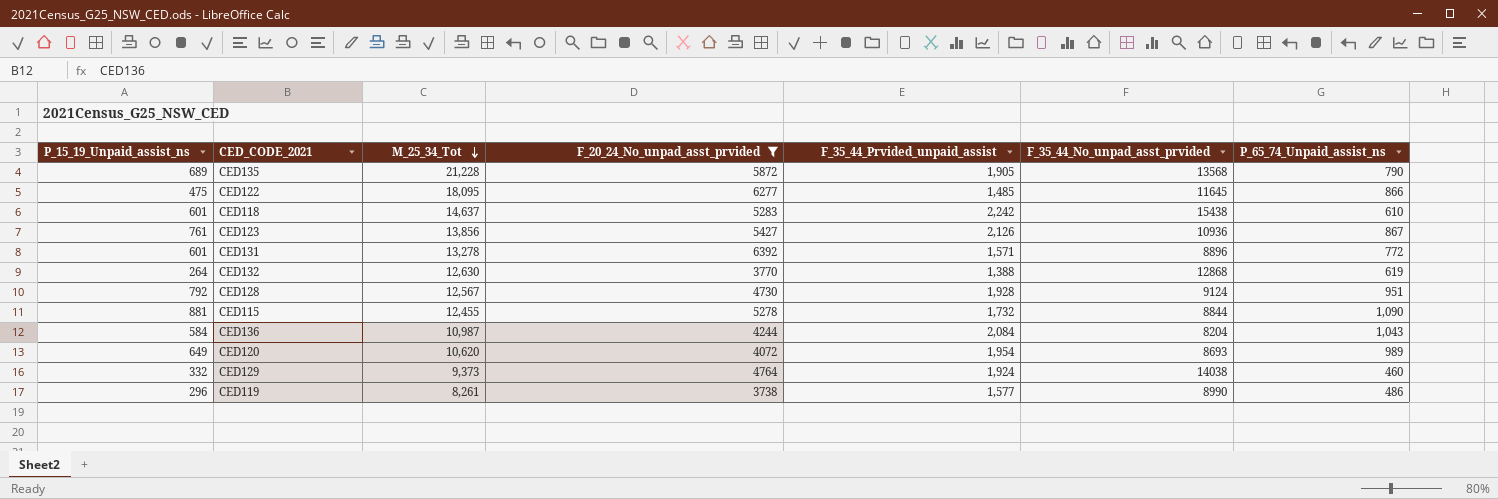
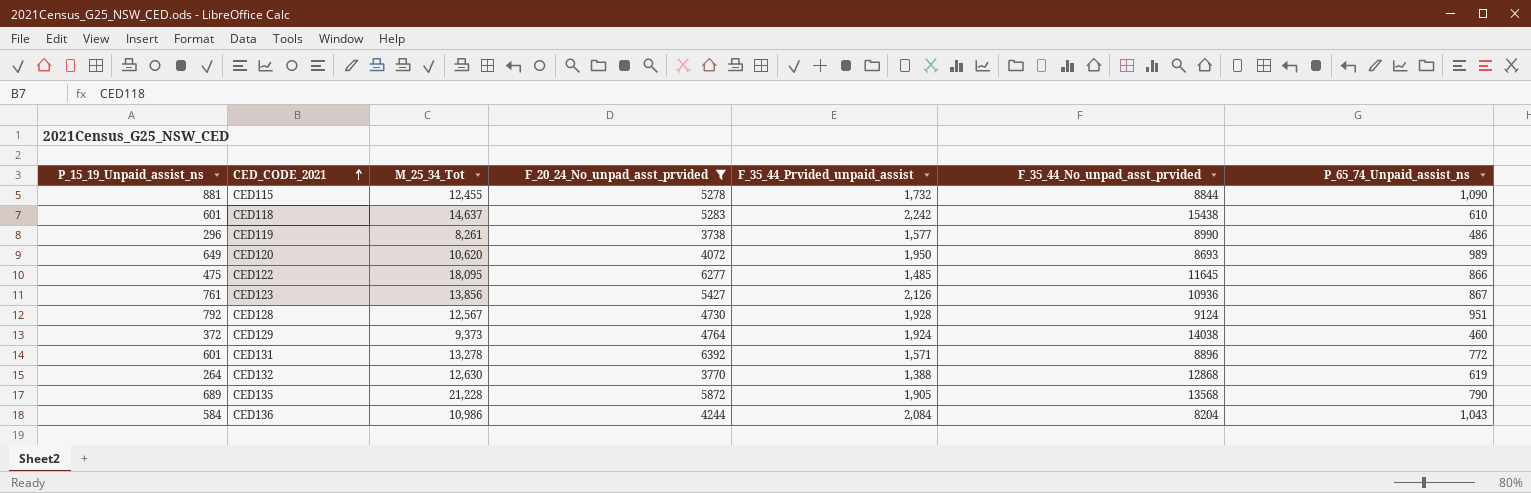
row order: M_25_34_Tot descending -> CED_CODE_2021 ascending
CED120 | F_35_44_Prvided_unpaid_assist: 1,954 -> 1,950
CED129 | P_15_19_Unpaid_assist_ns: 332 -> 372
CED136 | M_25_34_Tot: 10,987 -> 10,986

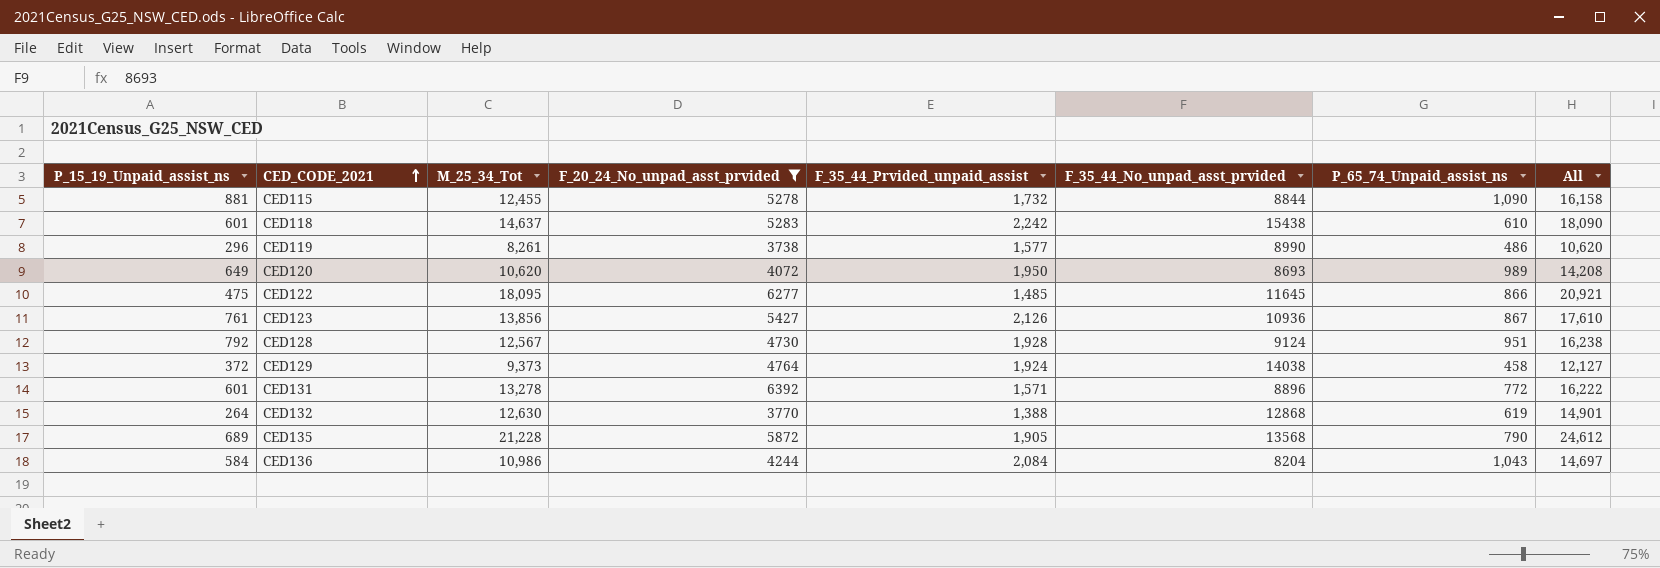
column All | formula: none -> [P_15_19_Unpaid_assist_ns] + [M_25_34_Tot] + [F_35_44_Prvided_unpaid_assist] + [P_65_74_Unpaid_assist_ns]
CED129 | P_65_74_Unpaid_assist_ns: 460 -> 458

